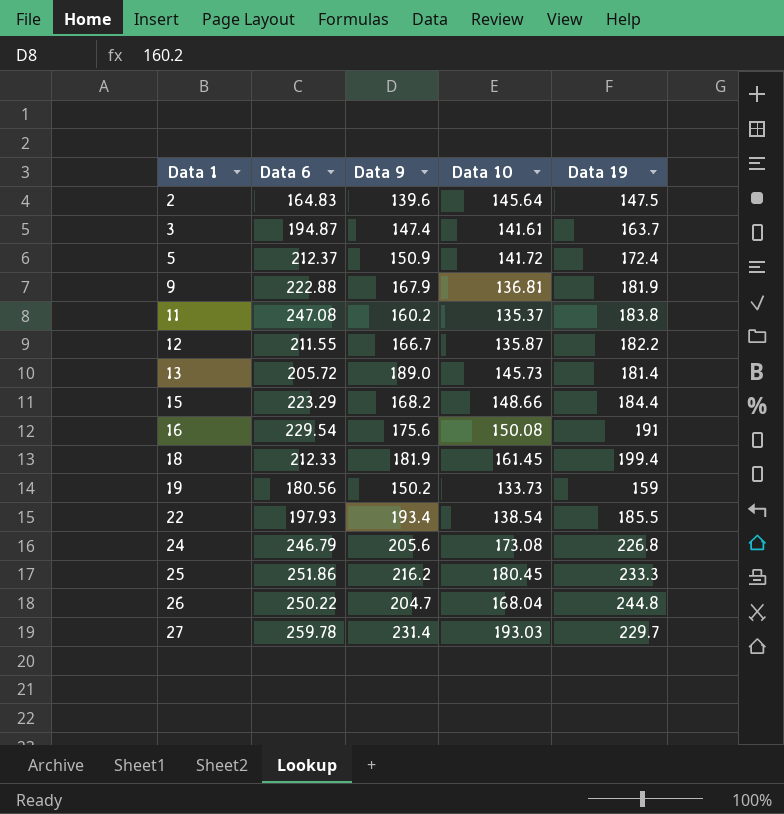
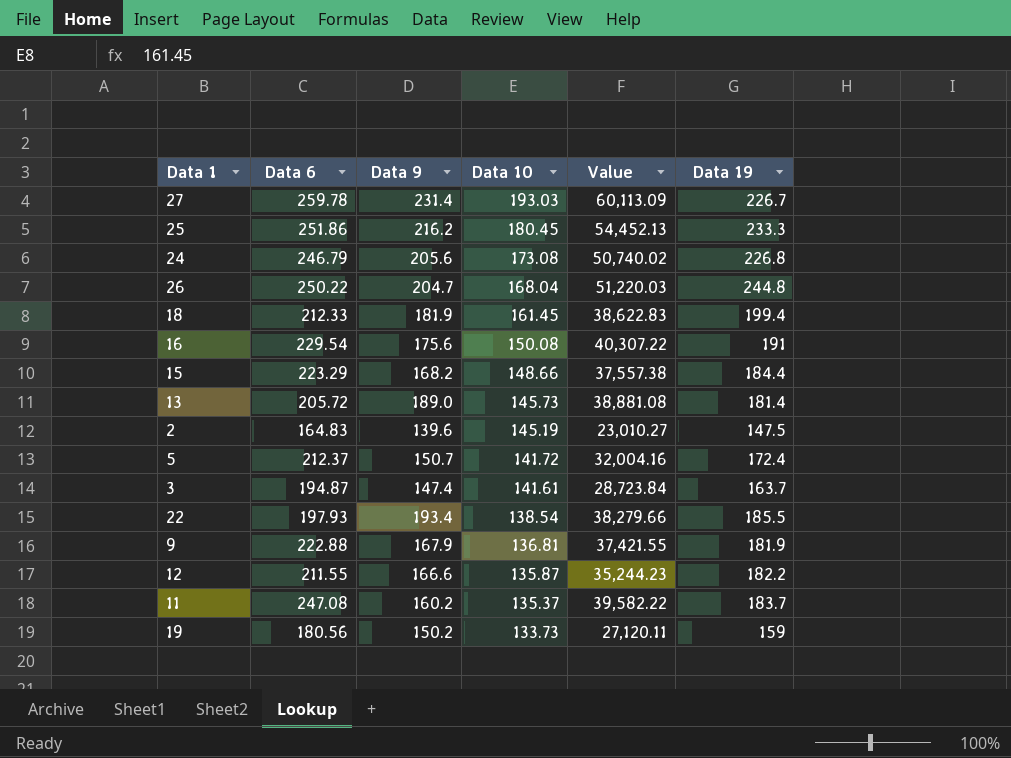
row order: Data 1 ascending -> Data 10 descending
column Value | formula: none -> [Data 6] * [Data 9]
27 | Data 19: 229.7 -> 226.7
2 | Data 10: 145.64 -> 145.19
5 | Data 9: 150.9 -> 150.7
12 | Data 9: 166.7 -> 166.6
11 | Data 19: 183.8 -> 183.7

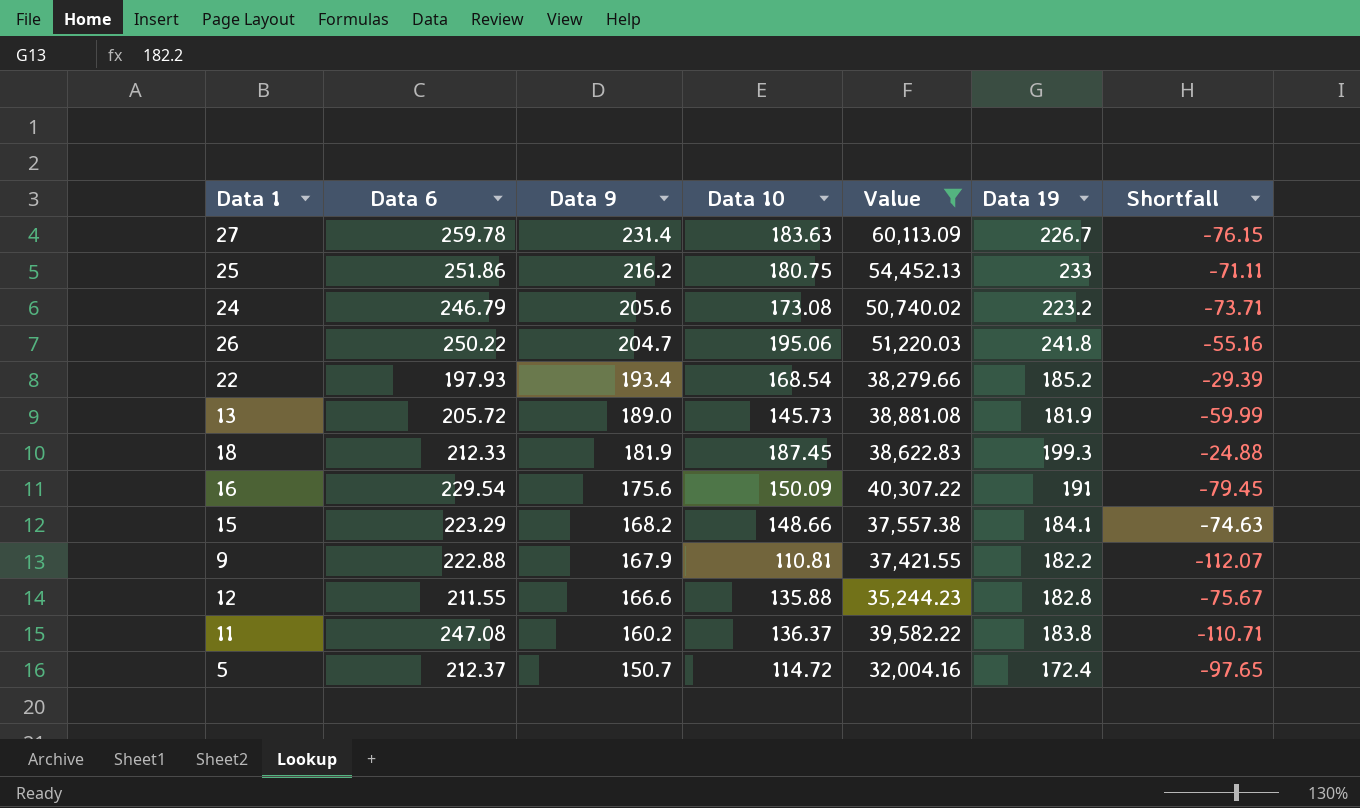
filter: none -> Value >= 32,004.16
row order: Data 10 descending -> Data 9 descending
column Shortfall | formula: none -> [Data 10] - [Data 6]
27 | Data 10: 193.03 -> 183.63
25 | Data 10: 180.45 -> 180.75
25 | Data 19: 233.3 -> 233
24 | Data 19: 226.8 -> 223.2
26 | Data 10: 168.04 -> 195.06
26 | Data 19: 244.8 -> 241.8
22 | Data 10: 138.54 -> 168.54
22 | Data 19: 185.5 -> 185.2
13 | Data 19: 181.4 -> 181.9
18 | Data 10: 161.45 -> 187.45
18 | Data 19: 199.4 -> 199.3
16 | Data 10: 150.08 -> 150.09
15 | Data 19: 184.4 -> 184.1
9 | Data 10: 136.81 -> 110.81
9 | Data 19: 181.9 -> 182.2
12 | Data 10: 135.87 -> 135.88
12 | Data 19: 182.2 -> 182.8
11 | Data 10: 135.37 -> 136.37
11 | Data 19: 183.7 -> 183.8
5 | Data 10: 141.72 -> 114.72

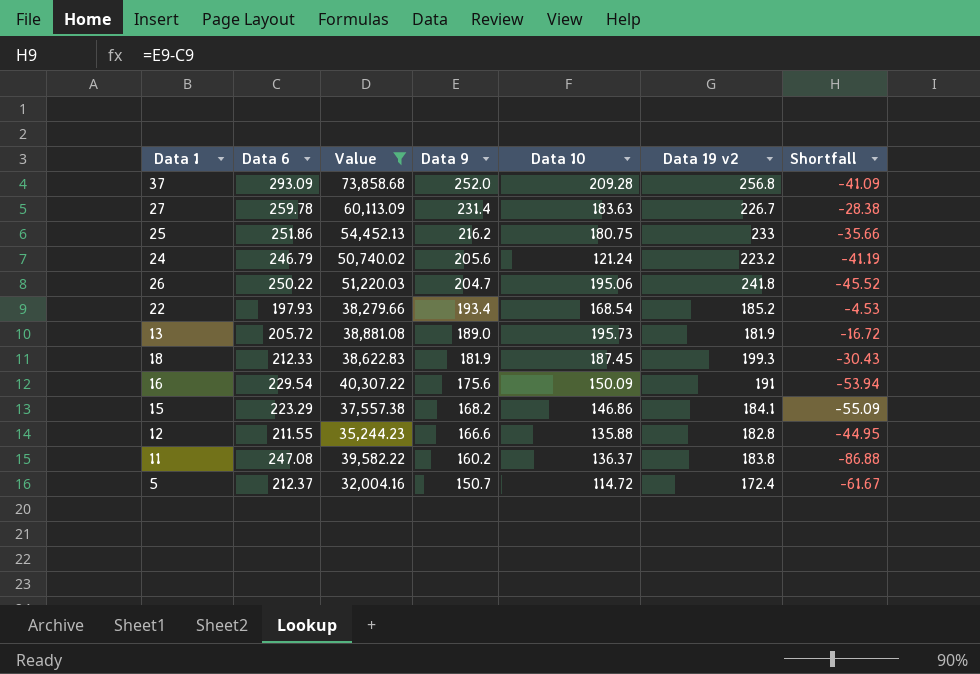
column Value | position: 5 -> 3
column name: Data 19 -> Data 19 v2
column Shortfall | formula: [Data 10] - [Data 6] -> [Data 9] - [Data 6]
row 9: 222.88 | 167.9 | 110.81 | 37,421.55 | 182.2 | -112.07 -> none
row 37: none -> 293.09 | 73,858.68 | 252.0 | 209.28 | 256.8 | -41.09
24 | Data 10: 173.08 -> 121.24
13 | Data 10: 145.73 -> 195.73
15 | Data 10: 148.66 -> 146.86

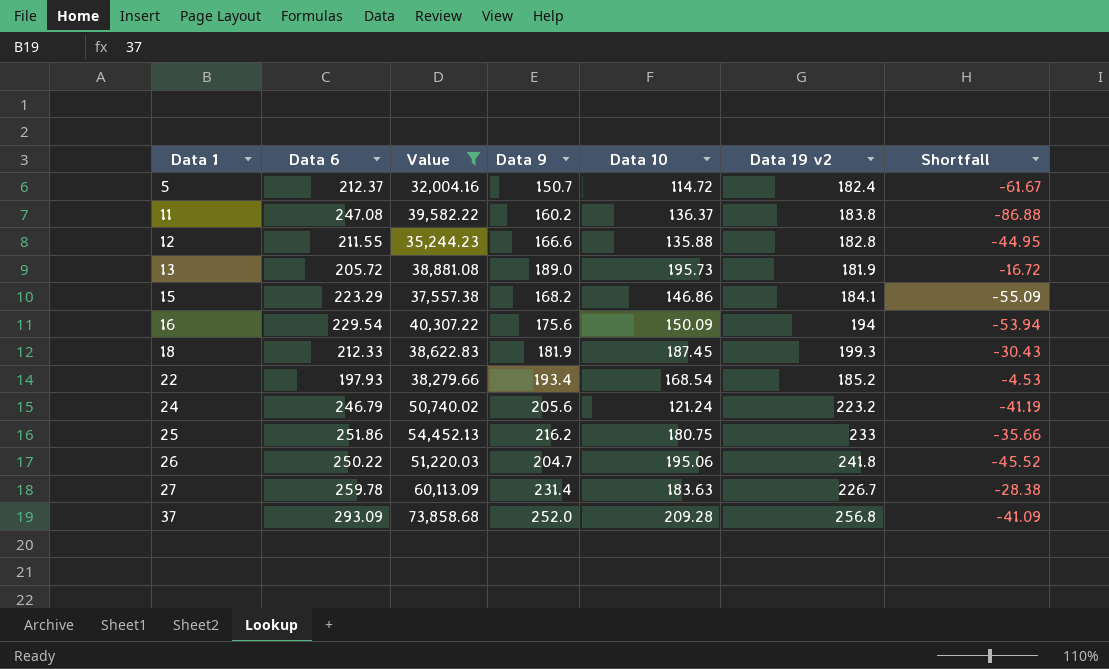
row order: Data 9 descending -> Data 1 ascending
5 | Data 19 v2: 172.4 -> 182.4
16 | Data 19 v2: 191 -> 194

